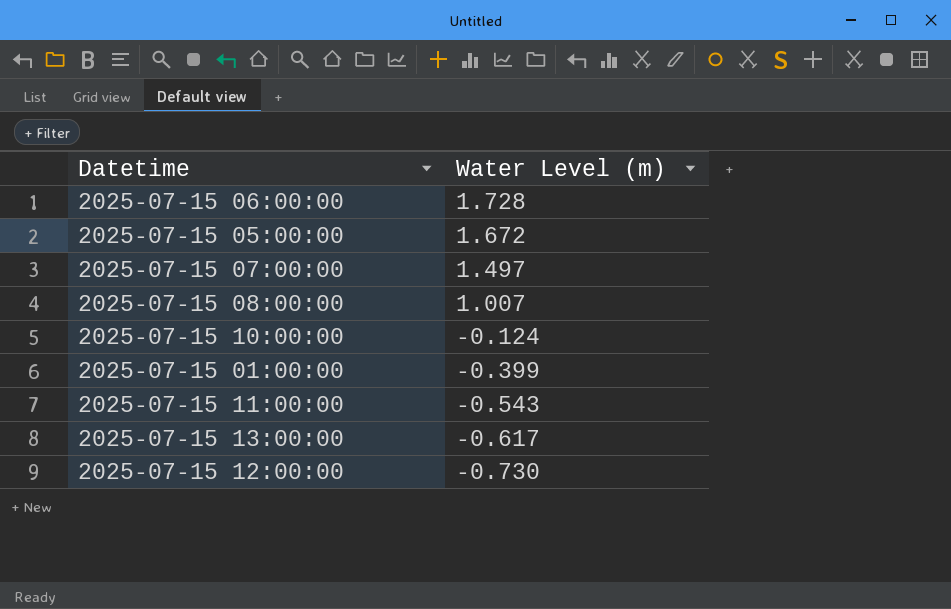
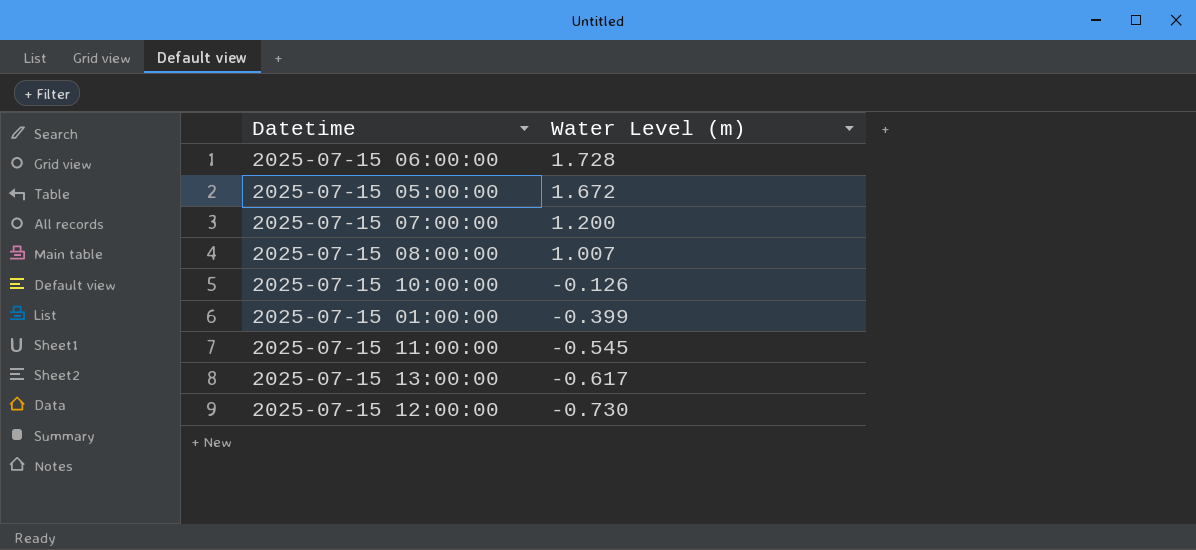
2025-07-15 07:00:00 | Water Level (m): 1.497 -> 1.200
2025-07-15 10:00:00 | Water Level (m): -0.124 -> -0.126
2025-07-15 11:00:00 | Water Level (m): -0.543 -> -0.545

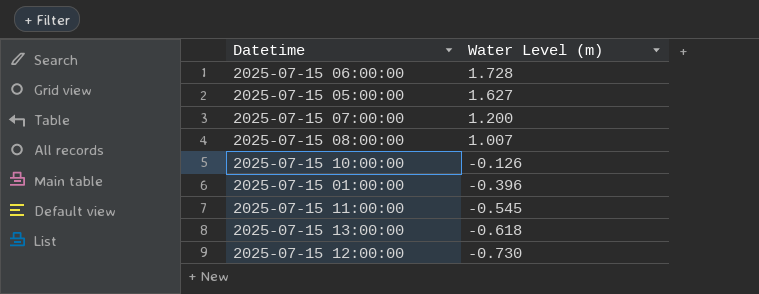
2025-07-15 05:00:00 | Water Level (m): 1.672 -> 1.627
2025-07-15 01:00:00 | Water Level (m): -0.399 -> -0.396
2025-07-15 13:00:00 | Water Level (m): -0.617 -> -0.618

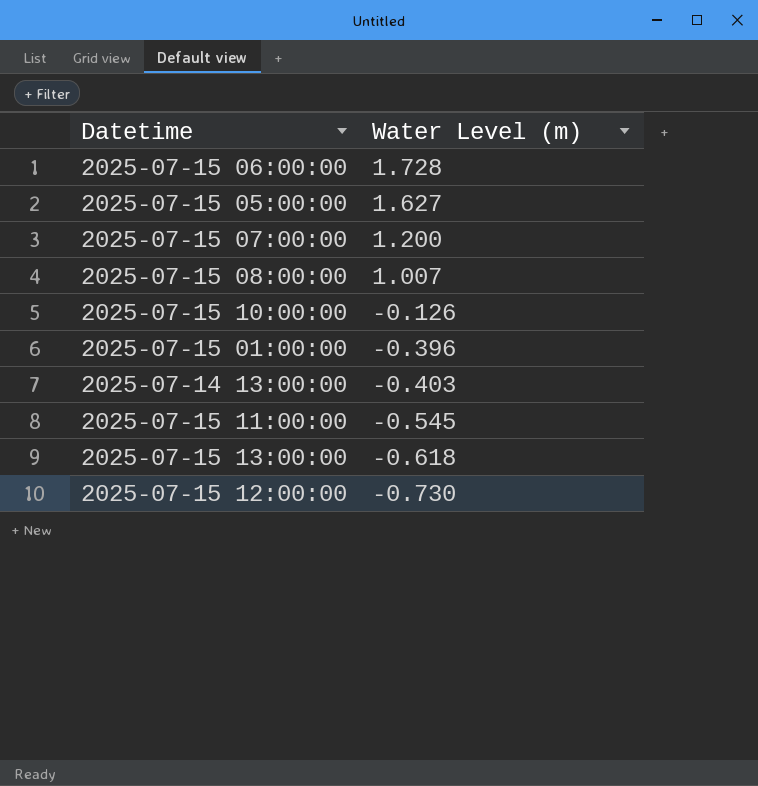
row 2025-07-14 13:00:00: none -> -0.403

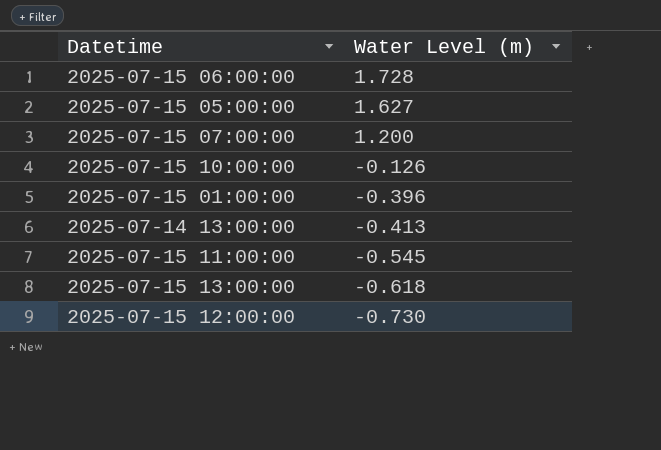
row 2025-07-15 08:00:00: 1.007 -> none
2025-07-14 13:00:00 | Water Level (m): -0.403 -> -0.413

